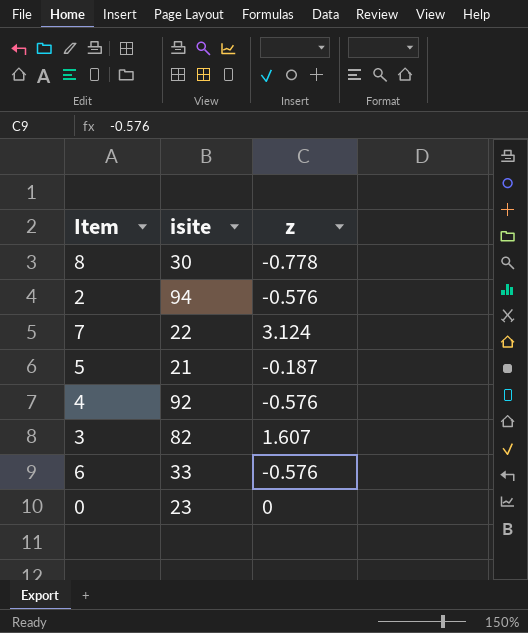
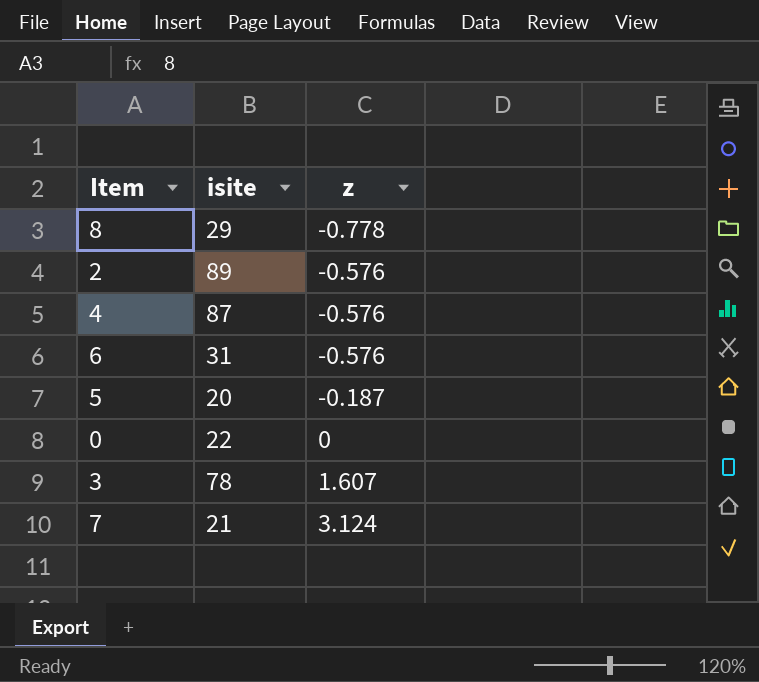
row order: none -> z ascending
8 | isite: 30 -> 29
2 | isite: 94 -> 89
4 | isite: 92 -> 87
6 | isite: 33 -> 31
5 | isite: 21 -> 20
0 | isite: 23 -> 22
3 | isite: 82 -> 78
7 | isite: 22 -> 21

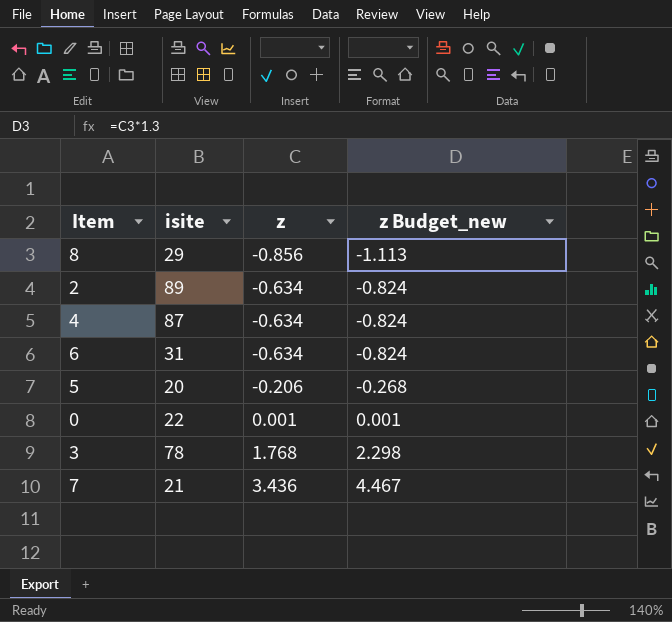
column z Budget_new | formula: none -> [z] * 1.3
8 | z: -0.778 -> -0.856
2 | z: -0.576 -> -0.634
4 | z: -0.576 -> -0.634
6 | z: -0.576 -> -0.634
5 | z: -0.187 -> -0.206
0 | z: 0 -> 0.001
3 | z: 1.607 -> 1.768
7 | z: 3.124 -> 3.436

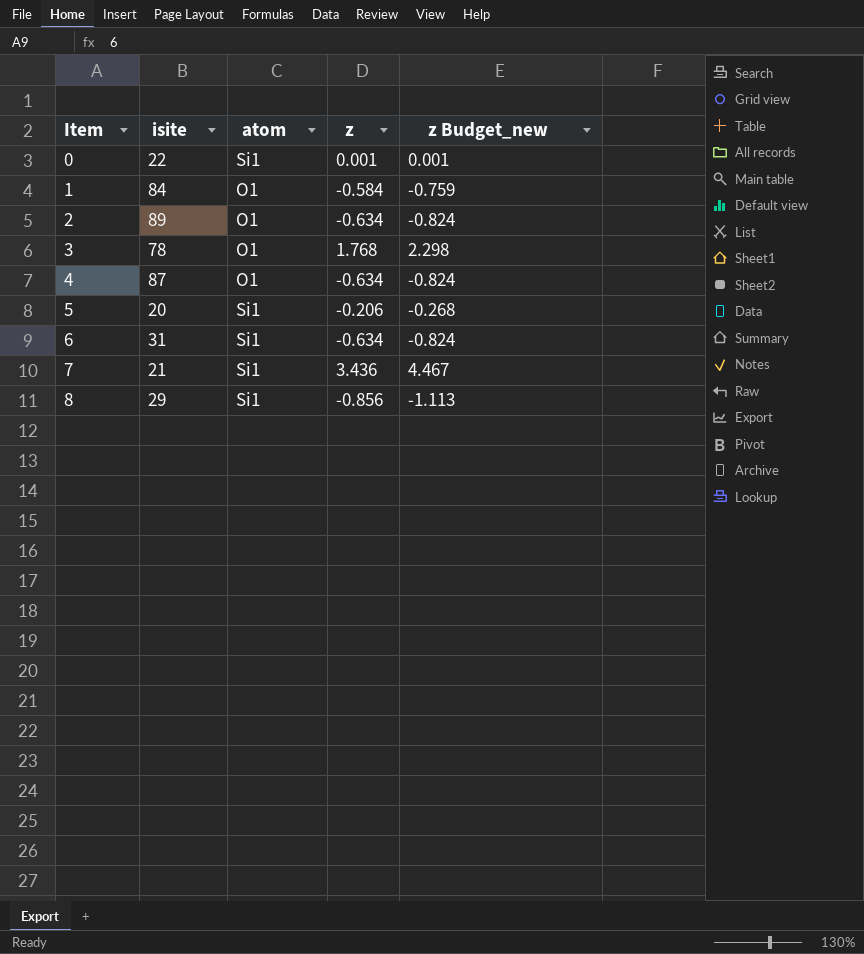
row order: z ascending -> Item ascending
column atom | position: none -> 3
row 1: none -> 84 | O1 | -0.584 | -0.759

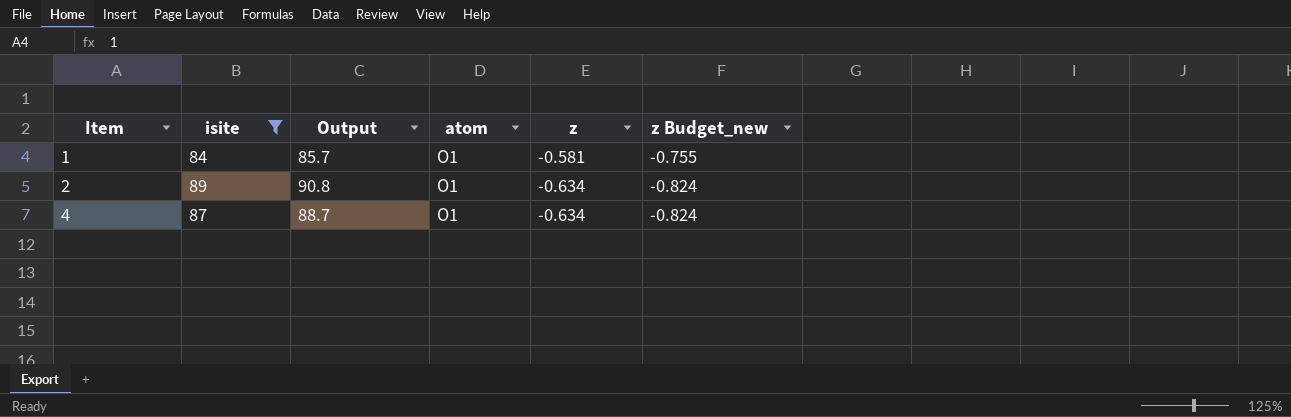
filter: none -> isite >= 84
column Output | formula: none -> [isite] * 1.02
1 | z: -0.584 -> -0.581
1 | z Budget_new: -0.759 -> -0.755

